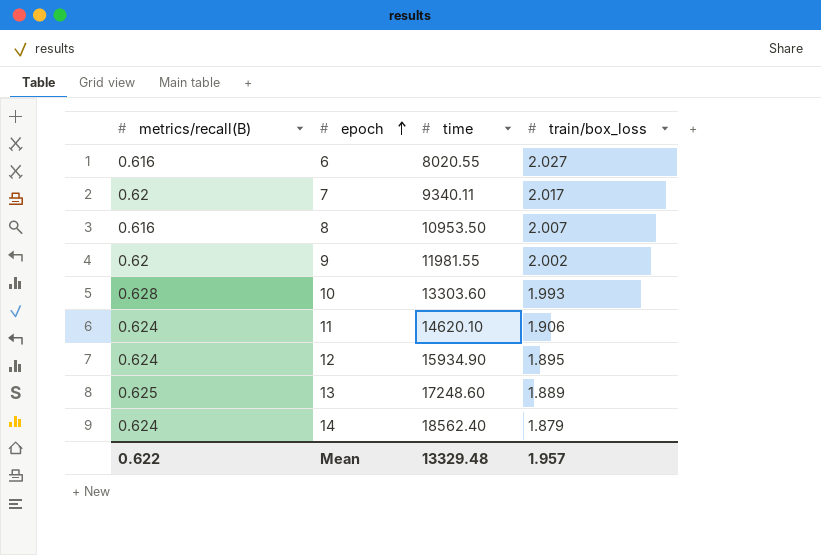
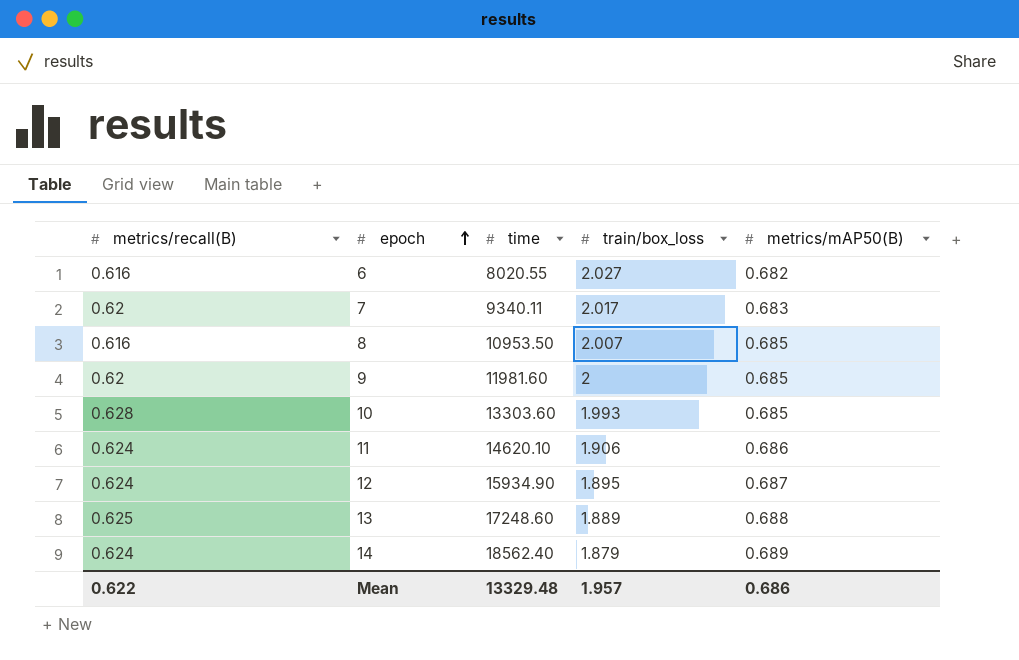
column metrics/mAP50(B) | position: none -> 5
9 | time: 11981.55 -> 11981.60
9 | train/box_loss: 2.002 -> 2

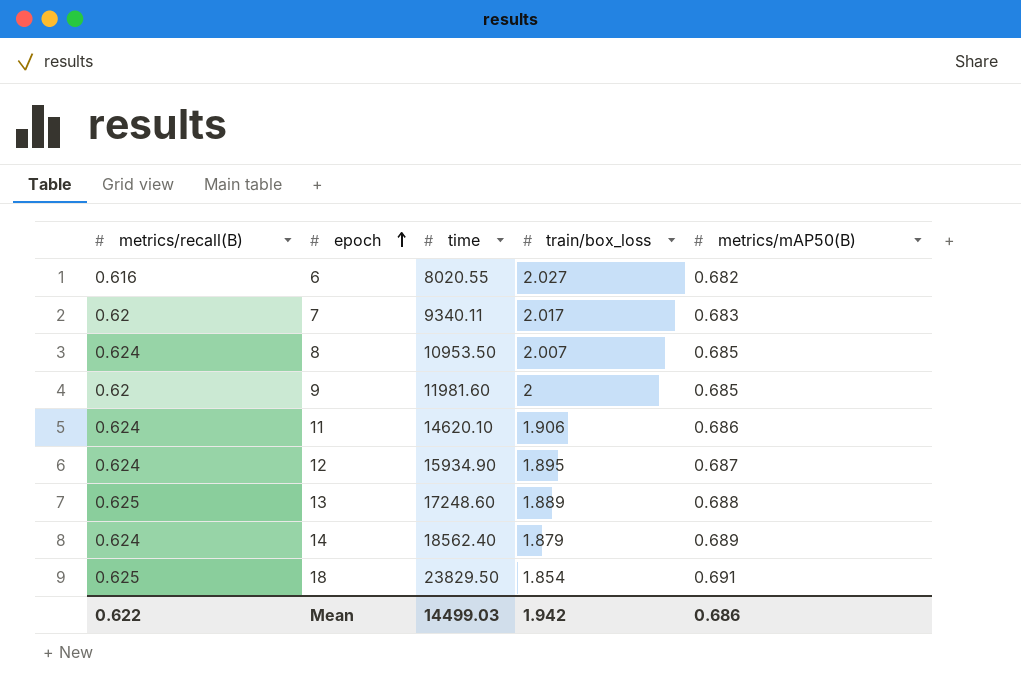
row 10: 0.628 | 13303.60 | 1.993 | 0.685 -> none
8 | metrics/recall(B): 0.616 -> 0.624
row 18: none -> 0.625 | 23829.50 | 1.854 | 0.691
Mean | time: 13329.48 -> 14499.03
Mean | train/box_loss: 1.957 -> 1.942

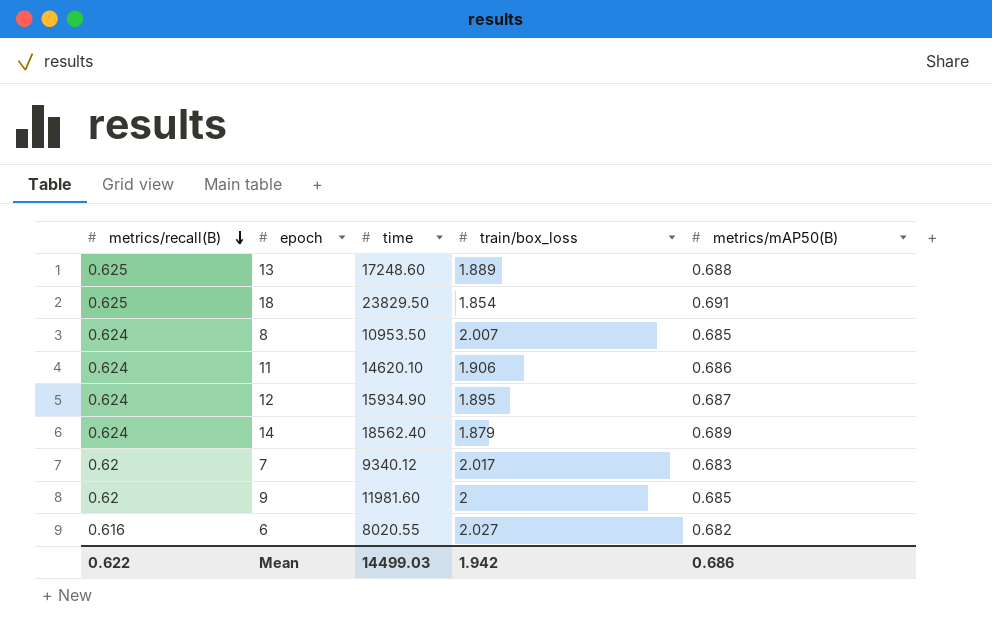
row order: epoch ascending -> metrics/recall(B) descending
7 | time: 9340.11 -> 9340.12

